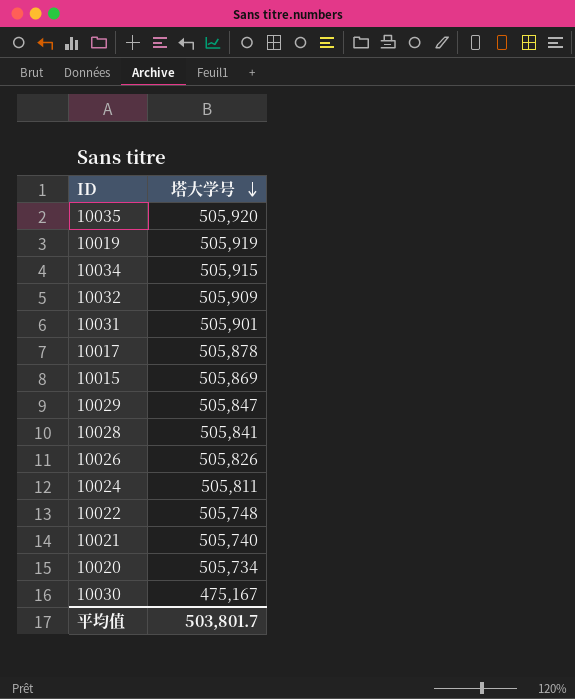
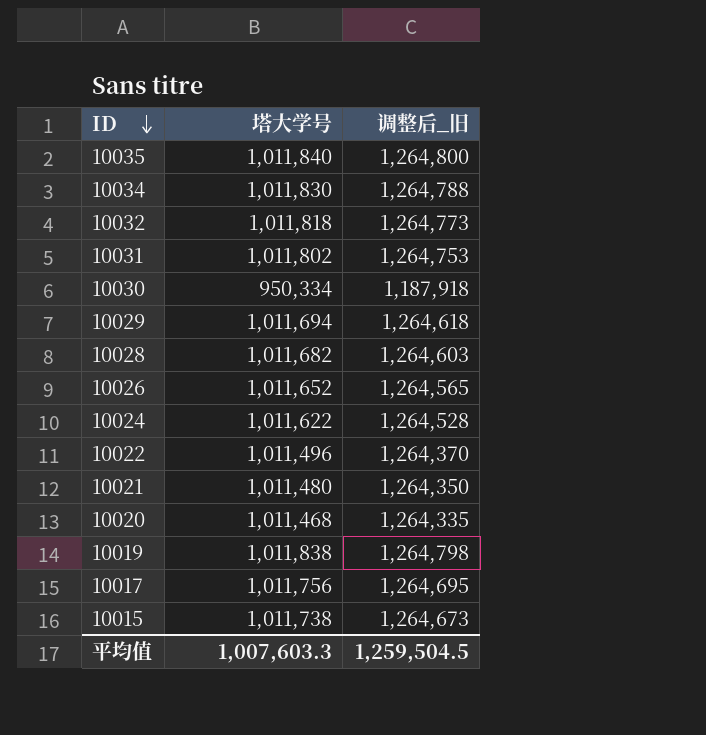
row order: 塔大学号 descending -> ID descending
column 调整后_旧 | formula: none -> [塔大学号] * 1.25
10035 | 塔大学号: 505,920 -> 1,011,840
10034 | 塔大学号: 505,915 -> 1,011,830
10032 | 塔大学号: 505,909 -> 1,011,818
10031 | 塔大学号: 505,901 -> 1,011,802
10030 | 塔大学号: 475,167 -> 950,334
10029 | 塔大学号: 505,847 -> 1,011,694
10028 | 塔大学号: 505,841 -> 1,011,682
10026 | 塔大学号: 505,826 -> 1,011,652
10024 | 塔大学号: 505,811 -> 1,011,622
10022 | 塔大学号: 505,748 -> 1,011,496
10021 | 塔大学号: 505,740 -> 1,011,480
10020 | 塔大学号: 505,734 -> 1,011,468
10019 | 塔大学号: 505,919 -> 1,011,838
10017 | 塔大学号: 505,878 -> 1,011,756
10015 | 塔大学号: 505,869 -> 1,011,738
平均值 | 塔大学号: 503,801.7 -> 1,007,603.3

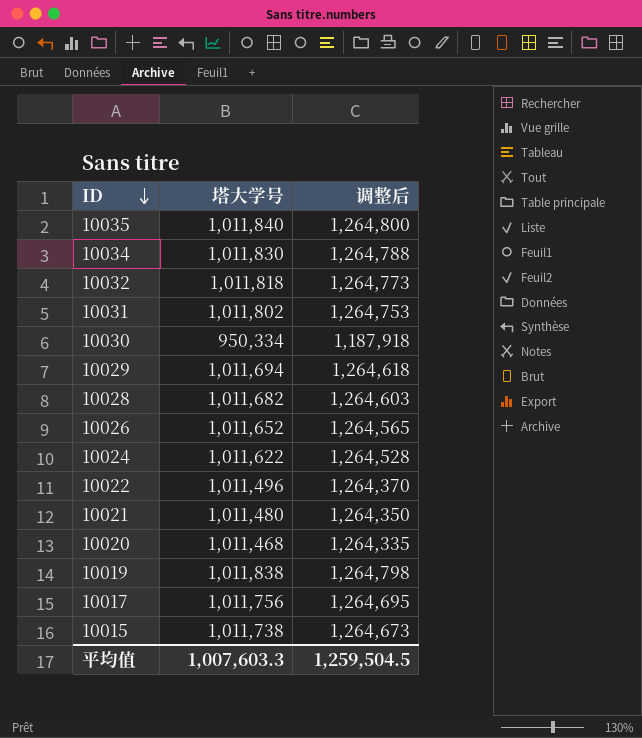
column name: 调整后_旧 -> 调整后

